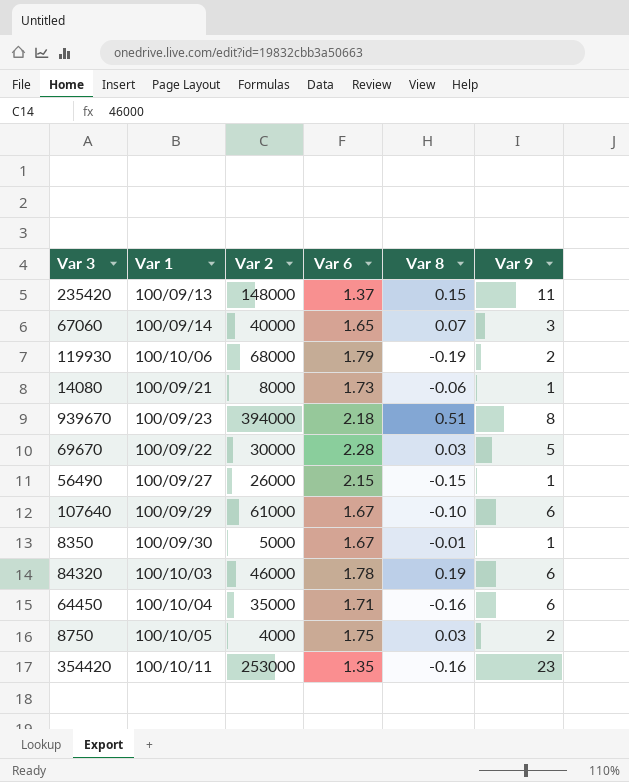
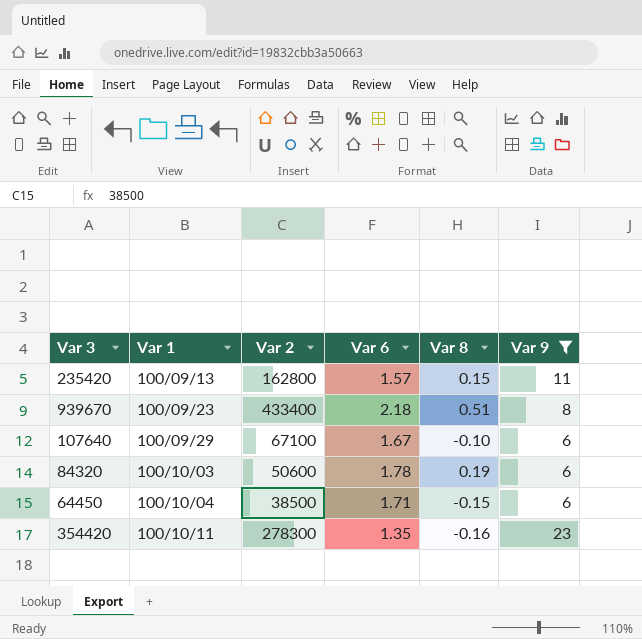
filter: none -> Var 9 >= 6
235420 | Var 2: 148000 -> 162800
235420 | Var 6: 1.37 -> 1.57
939670 | Var 2: 394000 -> 433400
107640 | Var 2: 61000 -> 67100
84320 | Var 2: 46000 -> 50600
64450 | Var 2: 35000 -> 38500
64450 | Var 8: -0.16 -> -0.15
354420 | Var 2: 253000 -> 278300

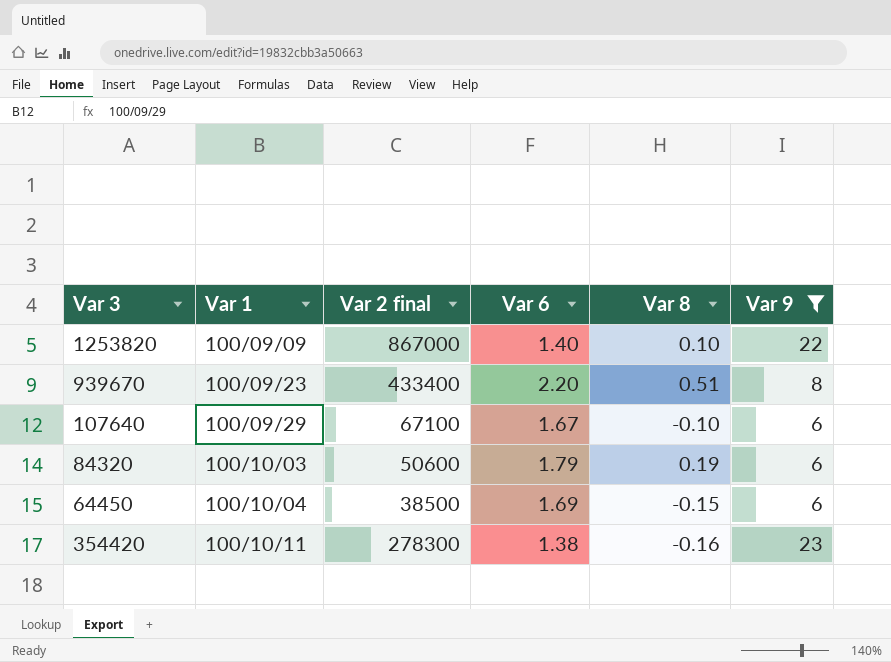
column name: Var 2 -> Var 2 final
row 235420: 100/09/13 | 162800 | 1.57 | 0.15 | 11 -> none
row 1253820: none -> 100/09/09 | 867000 | 1.40 | 0.10 | 22
939670 | Var 6: 2.18 -> 2.20
84320 | Var 6: 1.78 -> 1.79
64450 | Var 6: 1.71 -> 1.69
354420 | Var 6: 1.35 -> 1.38

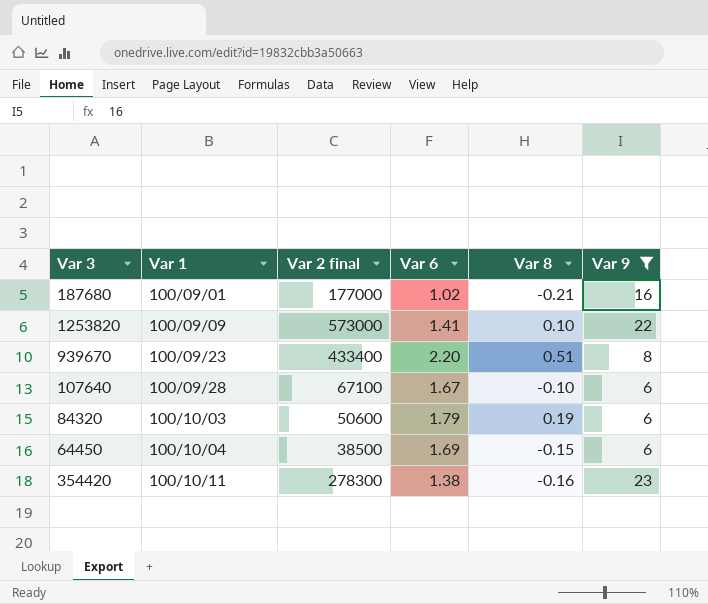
row 187680: none -> 100/09/01 | 177000 | 1.02 | -0.21 | 16
1253820 | Var 2 final: 867000 -> 573000
1253820 | Var 6: 1.40 -> 1.41
107640 | Var 1: 100/09/29 -> 100/09/28

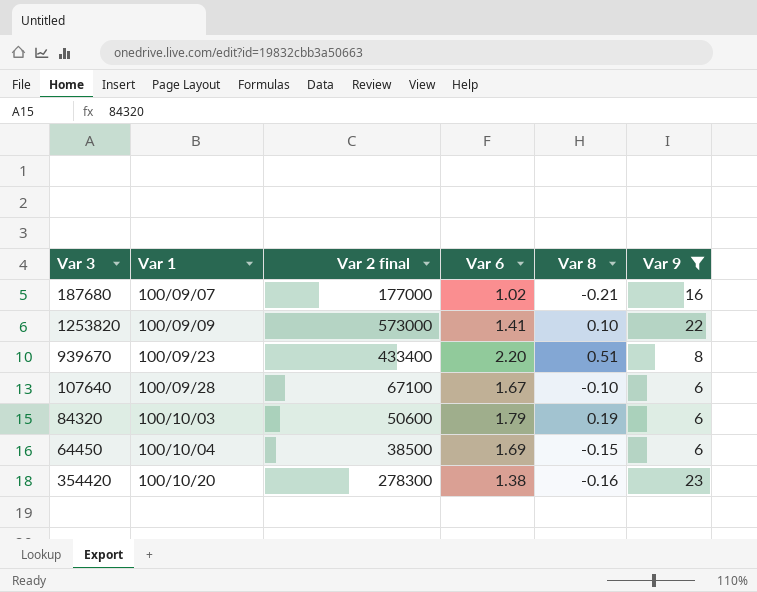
187680 | Var 1: 100/09/01 -> 100/09/07
354420 | Var 1: 100/10/11 -> 100/10/20

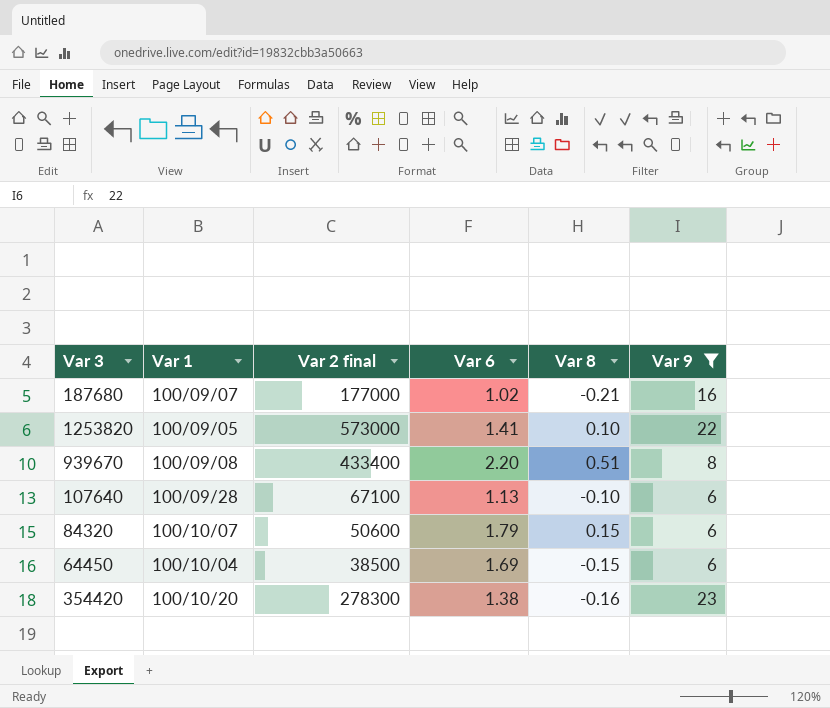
1253820 | Var 1: 100/09/09 -> 100/09/05
939670 | Var 1: 100/09/23 -> 100/09/08
107640 | Var 6: 1.67 -> 1.13
84320 | Var 1: 100/10/03 -> 100/10/07
84320 | Var 8: 0.19 -> 0.15

